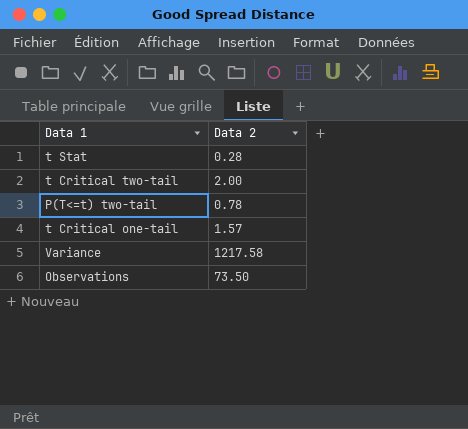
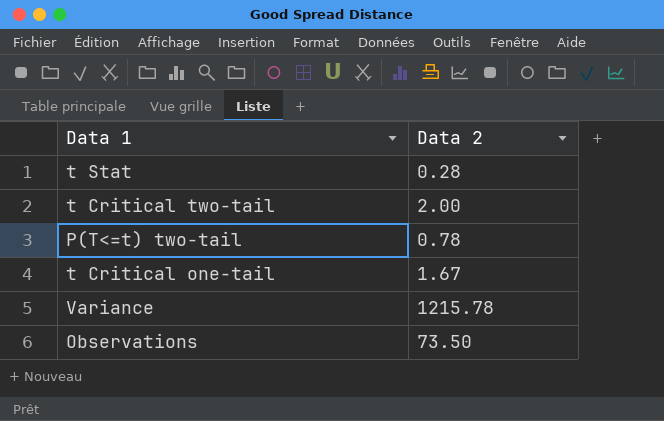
t Critical one-tail | Data 2: 1.57 -> 1.67
Variance | Data 2: 1217.58 -> 1215.78

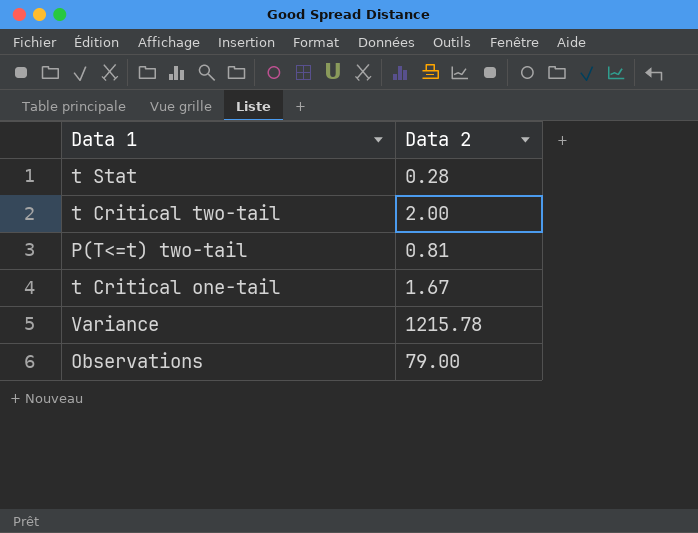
P(T<=t) two-tail | Data 2: 0.78 -> 0.81
Observations | Data 2: 73.50 -> 79.00

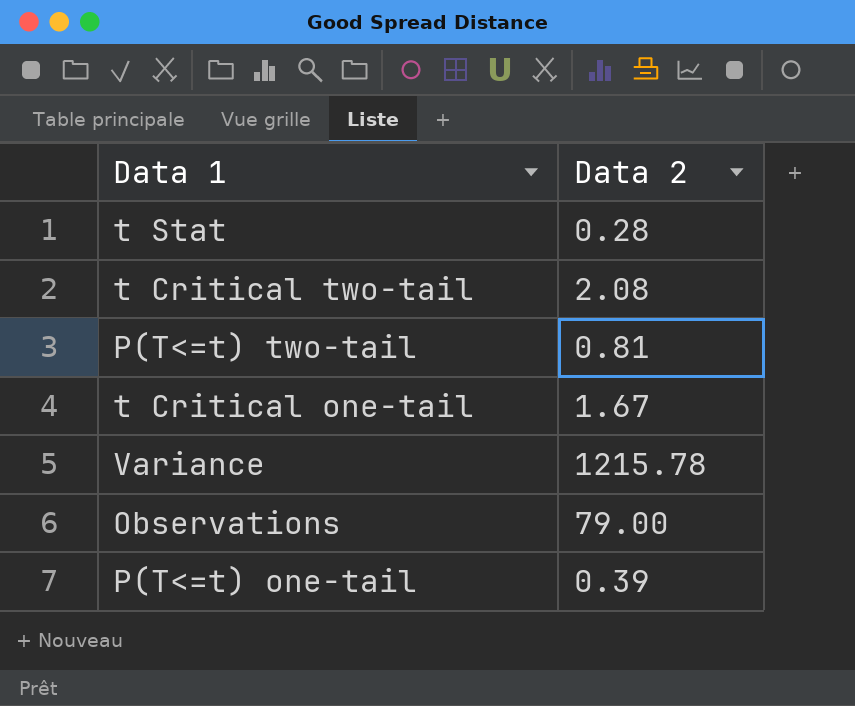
t Critical two-tail | Data 2: 2.00 -> 2.08
row P(T<=t) one-tail: none -> 0.39

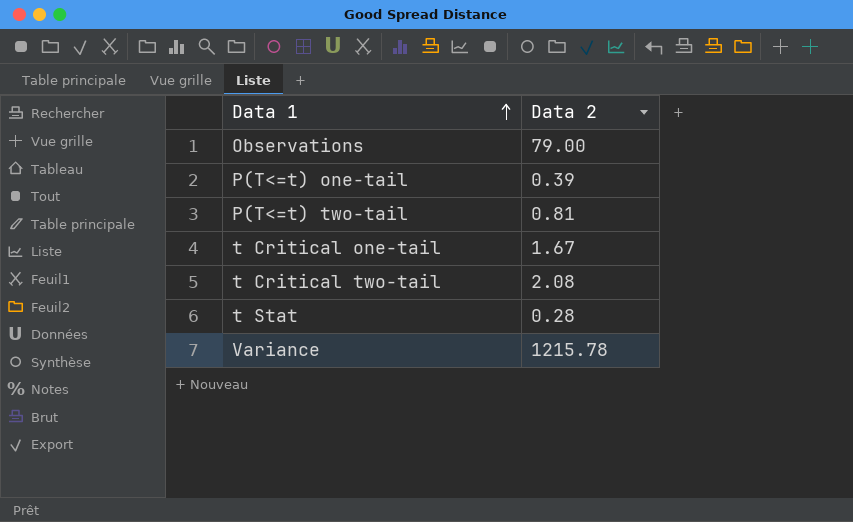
row order: none -> Data 1 ascending

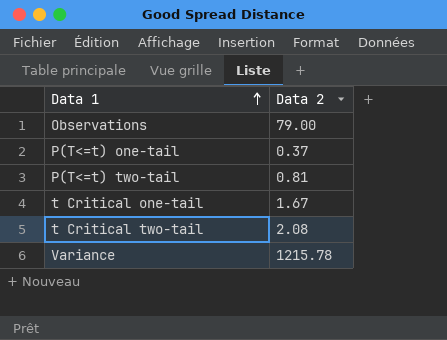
row t Stat: 0.28 -> none
P(T<=t) one-tail | Data 2: 0.39 -> 0.37

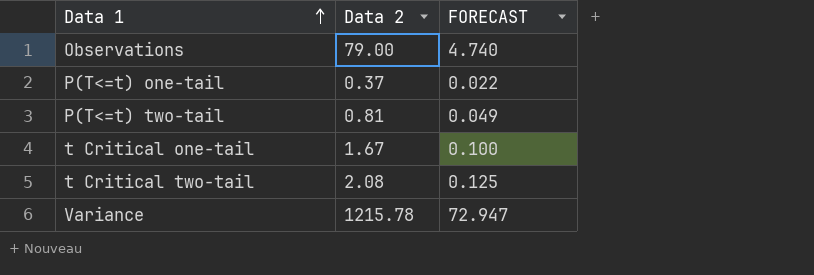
column FORECAST | formula: none -> [Data 2] * 0.06

